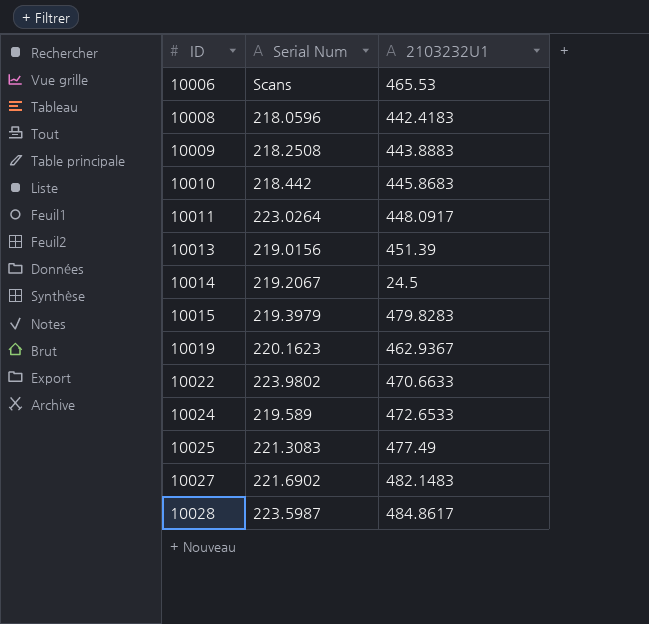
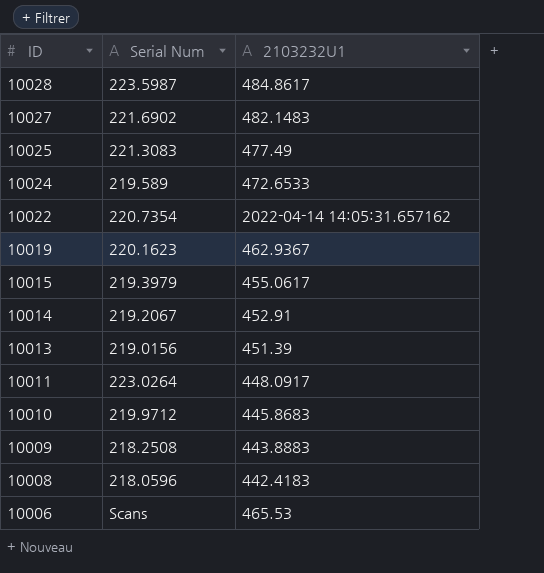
row order: ID ascending -> ID descending
10022 | Serial Num: 223.9802 -> 220.7354
10022 | 2103232U1: 470.6633 -> 2022-04-14 14:05:31.657162
10015 | 2103232U1: 479.8283 -> 455.0617
10014 | 2103232U1: 24.5 -> 452.91
10010 | Serial Num: 218.442 -> 219.9712

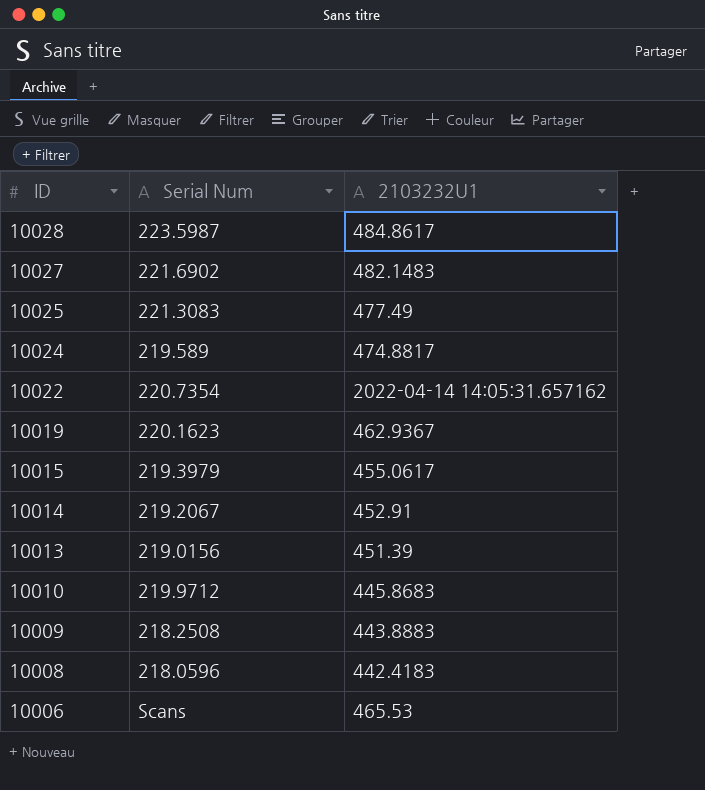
row 10011: 223.0264 | 448.0917 -> none
10024 | 2103232U1: 472.6533 -> 474.8817

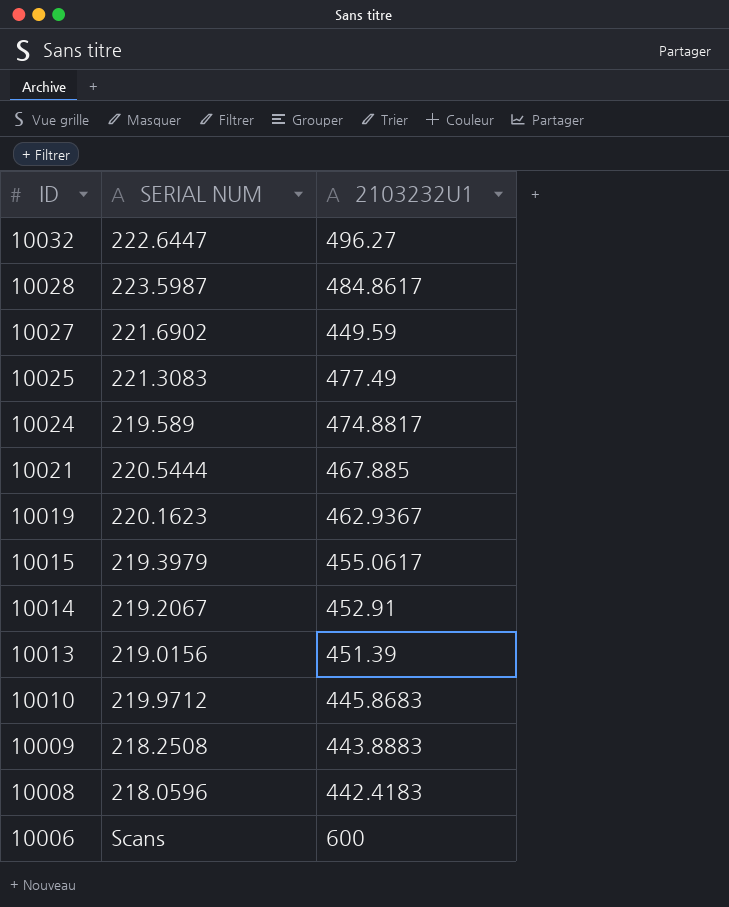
column name: Serial Num -> SERIAL NUM
row 10022: 220.7354 | 2022-04-14 14:05:31.657162 -> none
row 10032: none -> 222.6447 | 496.27
10027 | 2103232U1: 482.1483 -> 449.59
row 10021: none -> 220.5444 | 467.885
10006 | 2103232U1: 465.53 -> 600

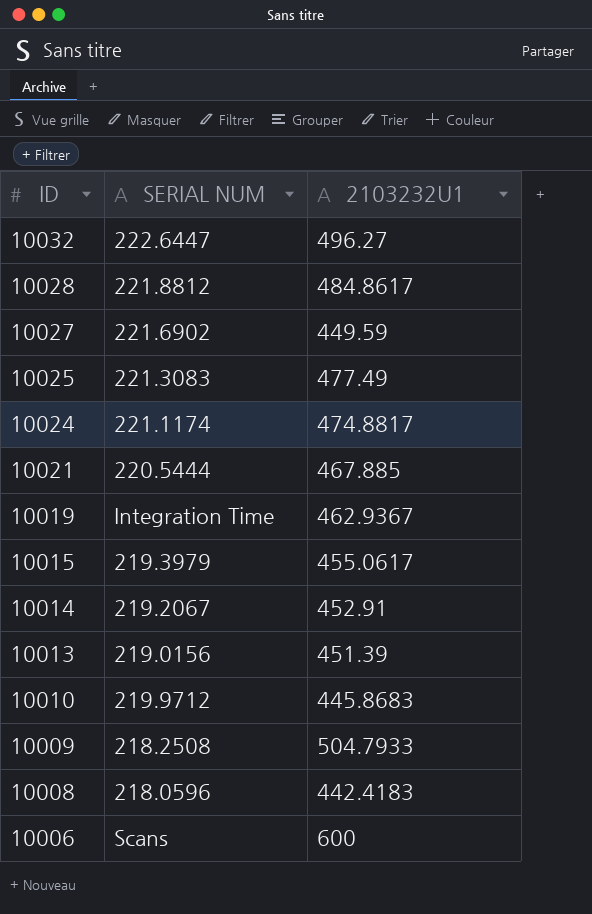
10028 | SERIAL NUM: 223.5987 -> 221.8812
10024 | SERIAL NUM: 219.589 -> 221.1174
10019 | SERIAL NUM: 220.1623 -> Integration Time
10009 | 2103232U1: 443.8883 -> 504.7933

